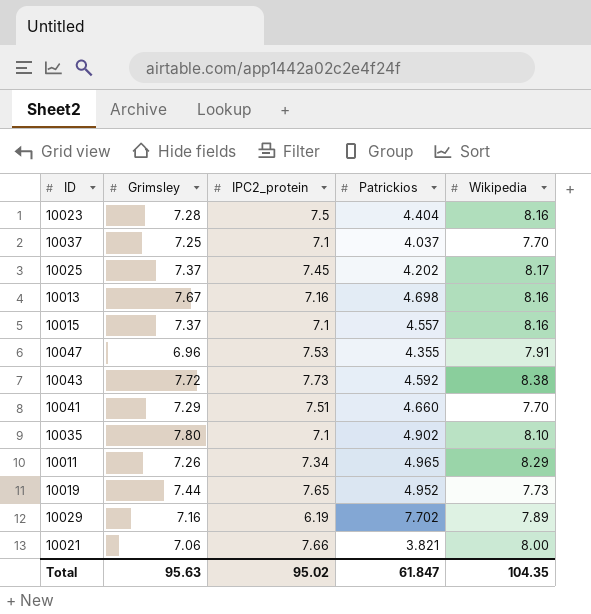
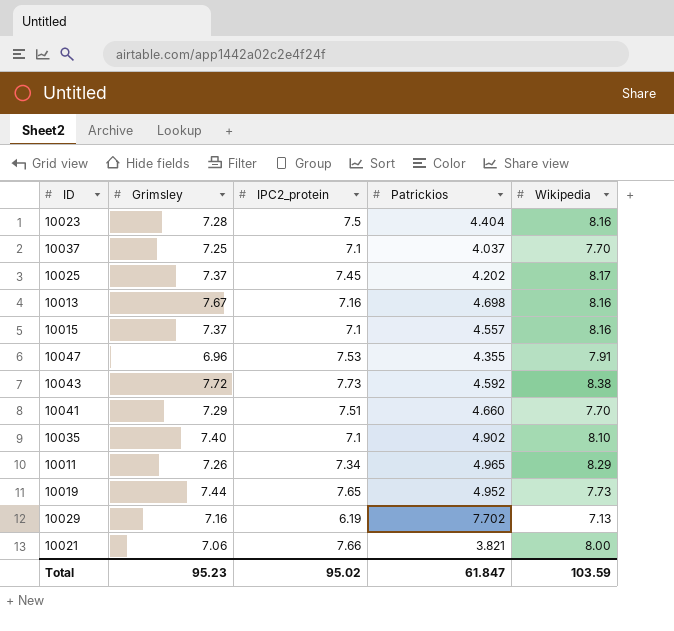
10035 | Grimsley: 7.80 -> 7.40
10029 | Wikipedia: 7.89 -> 7.13
Total | Grimsley: 95.63 -> 95.23
Total | Wikipedia: 104.35 -> 103.59

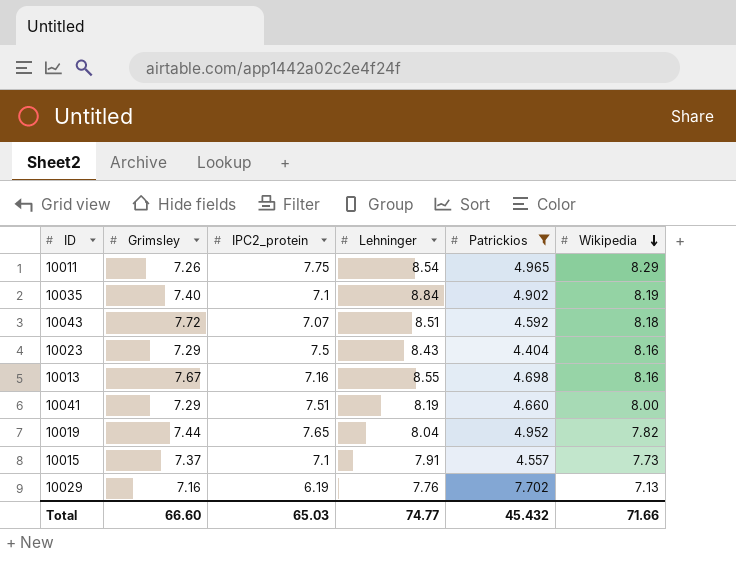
filter: none -> Patrickios >= 4.404
row order: none -> Wikipedia descending
column Lehninger | position: none -> 4
10011 | IPC2_protein: 7.34 -> 7.75
10035 | Wikipedia: 8.10 -> 8.19
10043 | IPC2_protein: 7.73 -> 7.07
10043 | Wikipedia: 8.38 -> 8.18
10023 | Grimsley: 7.28 -> 7.29
10041 | Wikipedia: 7.70 -> 8.00
10019 | Wikipedia: 7.73 -> 7.82
10015 | Wikipedia: 8.16 -> 7.73
Total | Grimsley: 95.23 -> 66.60
Total | IPC2_protein: 95.02 -> 65.03
Total | Patrickios: 61.847 -> 45.432
Total | Wikipedia: 103.59 -> 71.66

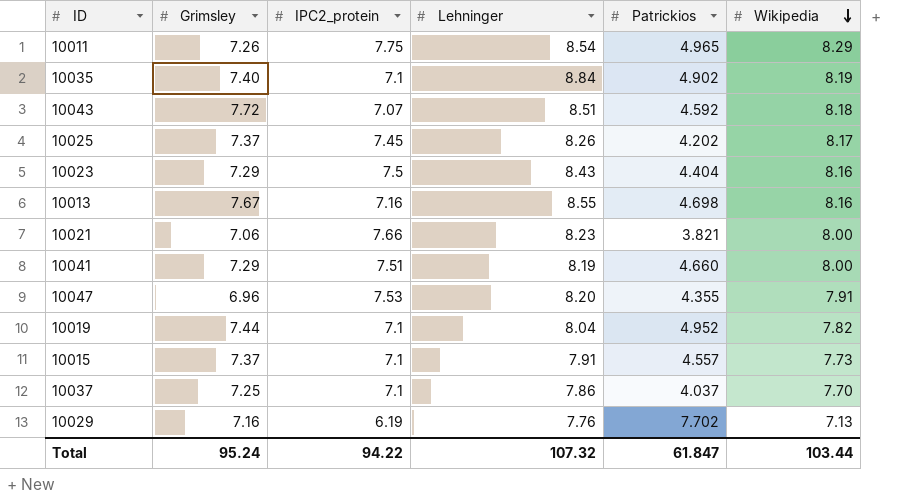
filter: Patrickios >= 4.404 -> none
10019 | IPC2_protein: 7.65 -> 7.1
Total | Grimsley: 66.60 -> 95.24
Total | IPC2_protein: 65.03 -> 94.22
Total | Lehninger: 74.77 -> 107.32
Total | Patrickios: 45.432 -> 61.847
Total | Wikipedia: 71.66 -> 103.44

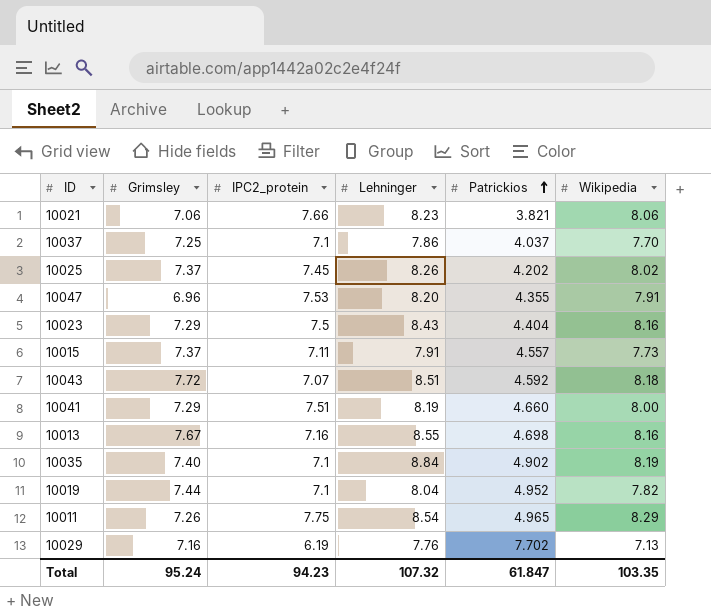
row order: Wikipedia descending -> Patrickios ascending
10021 | Wikipedia: 8.00 -> 8.06
10025 | Wikipedia: 8.17 -> 8.02
10015 | IPC2_protein: 7.1 -> 7.11
Total | IPC2_protein: 94.22 -> 94.23
Total | Wikipedia: 103.44 -> 103.35

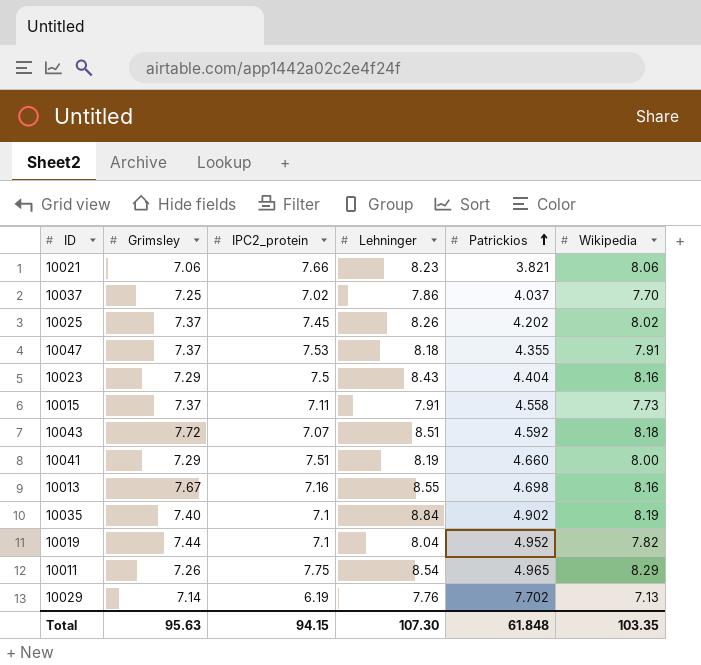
10037 | IPC2_protein: 7.1 -> 7.02
10047 | Grimsley: 6.96 -> 7.37
10047 | Lehninger: 8.20 -> 8.18
10015 | Patrickios: 4.557 -> 4.558
10029 | Grimsley: 7.16 -> 7.14
Total | Grimsley: 95.24 -> 95.63
Total | IPC2_protein: 94.23 -> 94.15
Total | Lehninger: 107.32 -> 107.30
Total | Patrickios: 61.847 -> 61.848

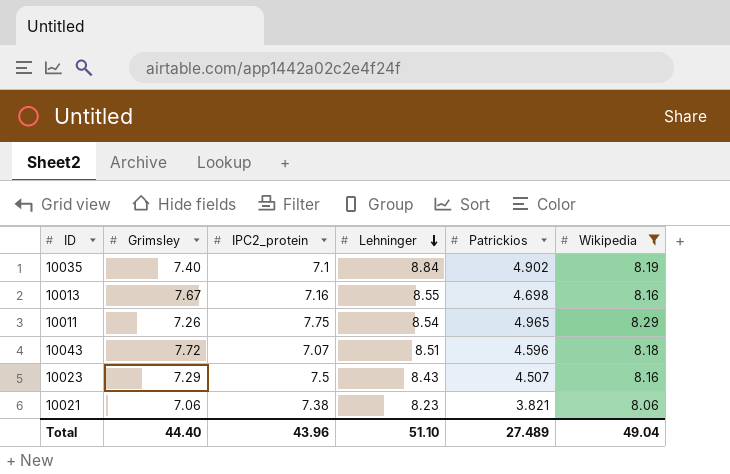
filter: none -> Wikipedia >= 8.06
row order: Patrickios ascending -> Lehninger descending
10043 | Patrickios: 4.592 -> 4.596
10023 | Patrickios: 4.404 -> 4.507
10021 | IPC2_protein: 7.66 -> 7.38
Total | Grimsley: 95.63 -> 44.40
Total | IPC2_protein: 94.15 -> 43.96
Total | Lehninger: 107.30 -> 51.10
Total | Patrickios: 61.848 -> 27.489
Total | Wikipedia: 103.35 -> 49.04

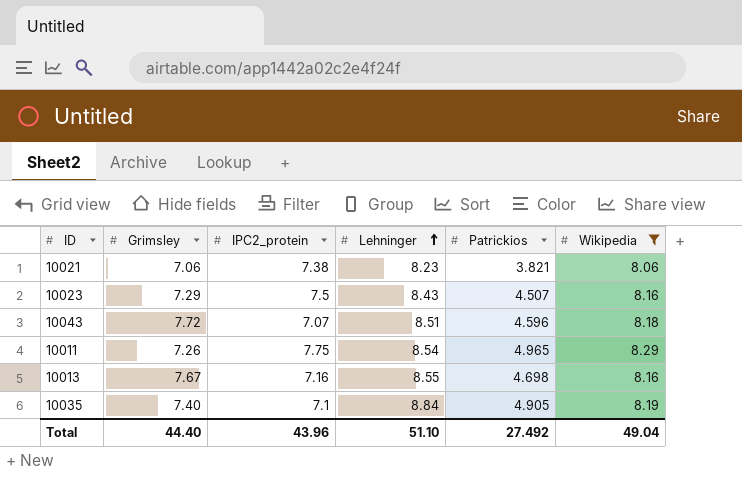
row order: Lehninger descending -> Lehninger ascending
10035 | Patrickios: 4.902 -> 4.905
Total | Patrickios: 27.489 -> 27.492

